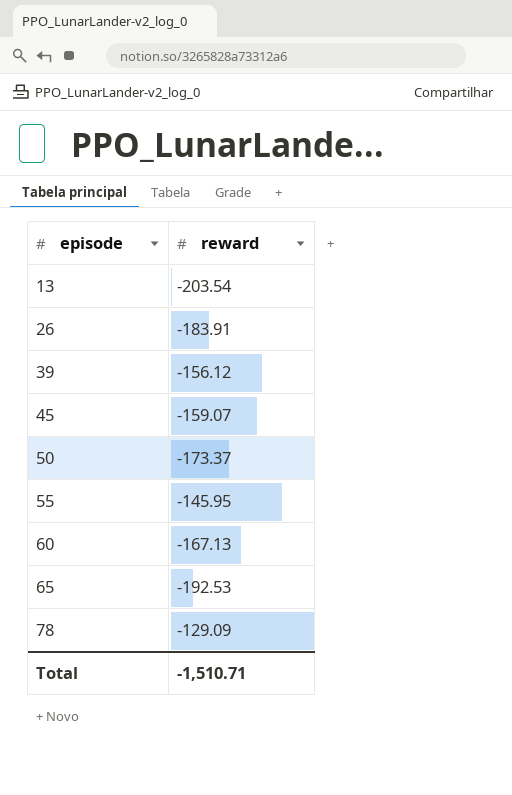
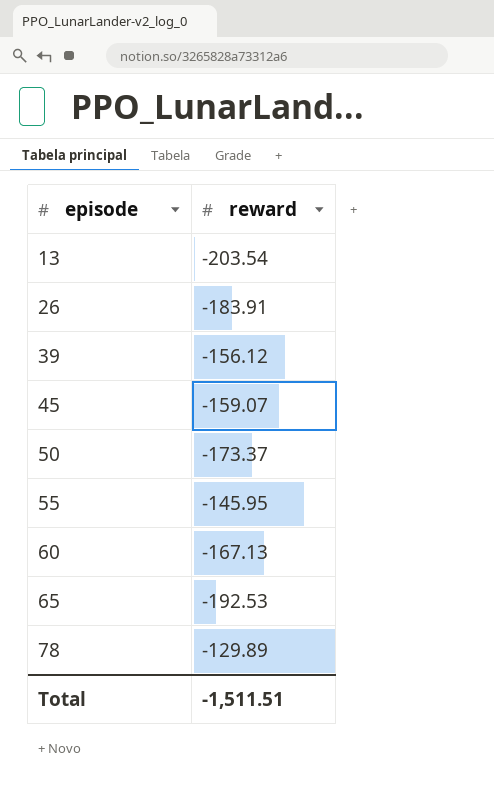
78 | reward: -129.09 -> -129.89
Total | reward: -1,510.71 -> -1,511.51

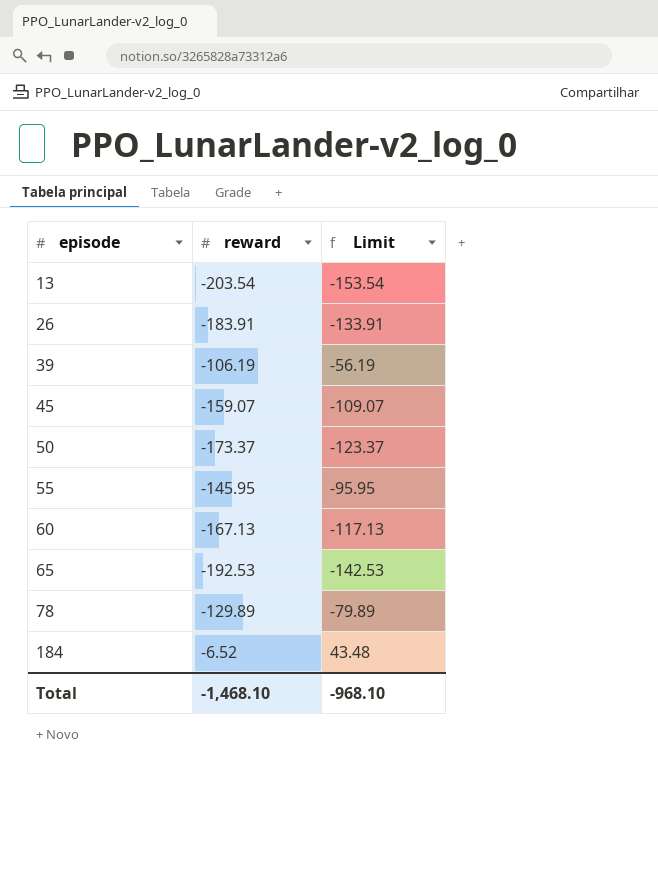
column Limit | formula: none -> [reward] + 50
39 | reward: -156.12 -> -106.19
row 184: none -> -6.52 | 43.48
Total | reward: -1,511.51 -> -1,468.10

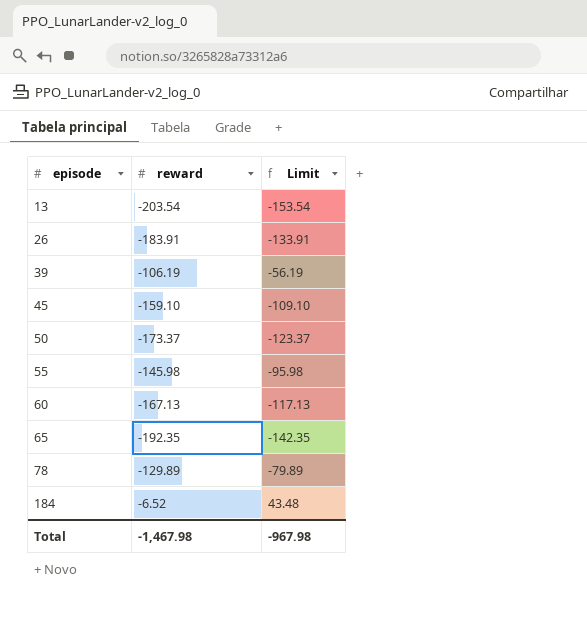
45 | reward: -159.07 -> -159.10
45 | Limit: -109.07 -> -109.10
55 | reward: -145.95 -> -145.98
55 | Limit: -95.95 -> -95.98
65 | reward: -192.53 -> -192.35
65 | Limit: -142.53 -> -142.35
Total | reward: -1,468.10 -> -1,467.98
Total | Limit: -968.10 -> -967.98

